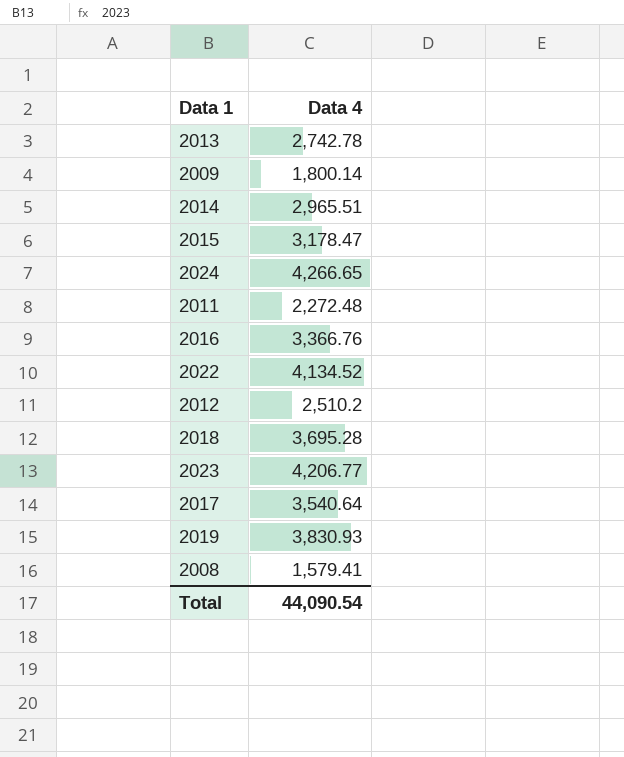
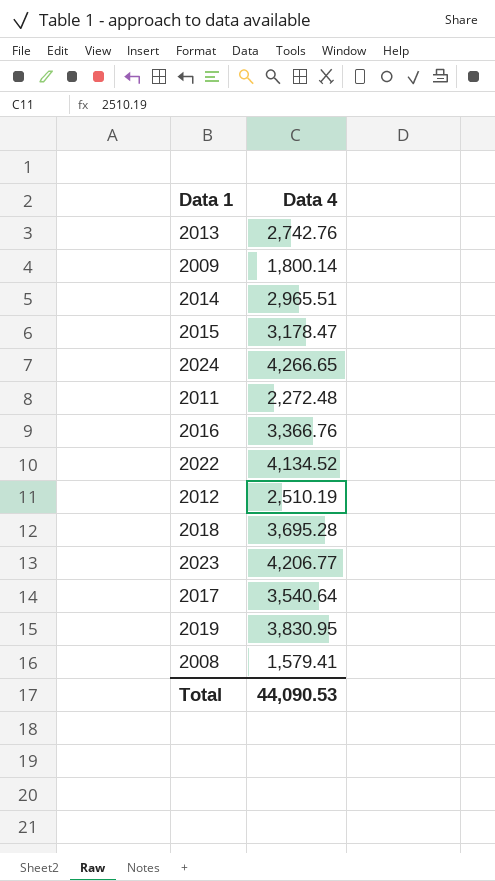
2013 | Data 4: 2,742.78 -> 2,742.76
2012 | Data 4: 2,510.2 -> 2,510.19
2019 | Data 4: 3,830.93 -> 3,830.95
Total | Data 4: 44,090.54 -> 44,090.53

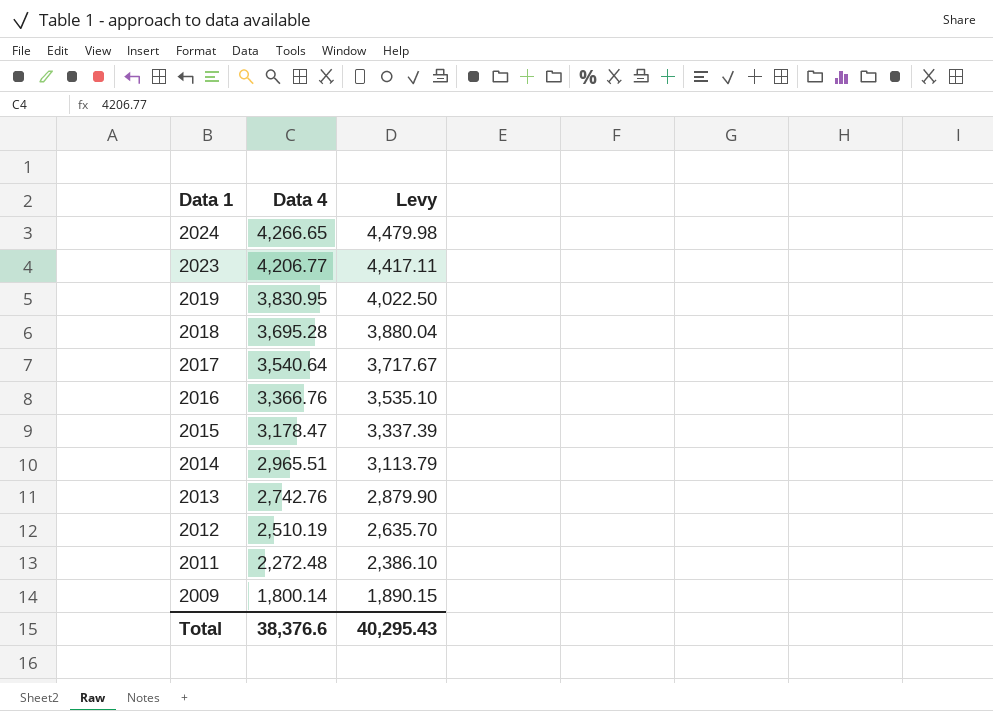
row order: none -> Data 1 descending
column Levy | formula: none -> [Data 4] * 1.05
row 2022: 4,134.52 -> none
row 2008: 1,579.41 -> none
Total | Data 4: 44,090.53 -> 38,376.6

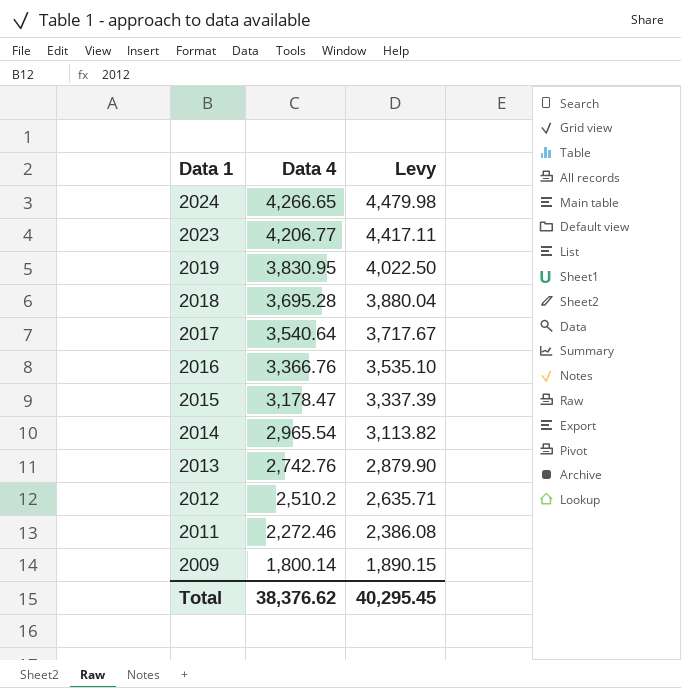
2014 | Data 4: 2,965.51 -> 2,965.54
2014 | Levy: 3,113.79 -> 3,113.82
2012 | Data 4: 2,510.19 -> 2,510.2
2012 | Levy: 2,635.70 -> 2,635.71
2011 | Data 4: 2,272.48 -> 2,272.46
2011 | Levy: 2,386.10 -> 2,386.08
Total | Data 4: 38,376.6 -> 38,376.62
Total | Levy: 40,295.43 -> 40,295.45

